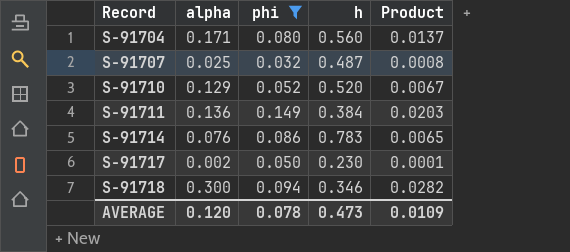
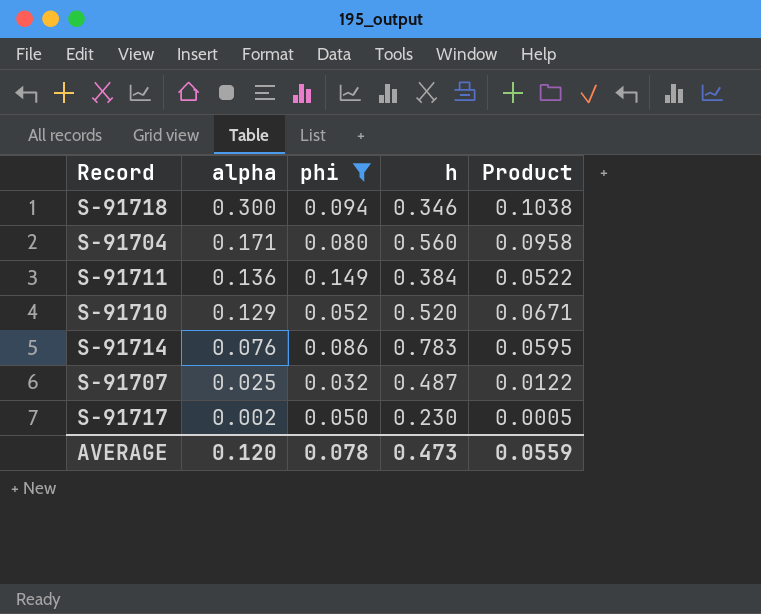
row order: Record ascending -> alpha descending
column Product | formula: [alpha] * [phi] -> [alpha] * [h]
AVERAGE | Product: 0.0109 -> 0.0559

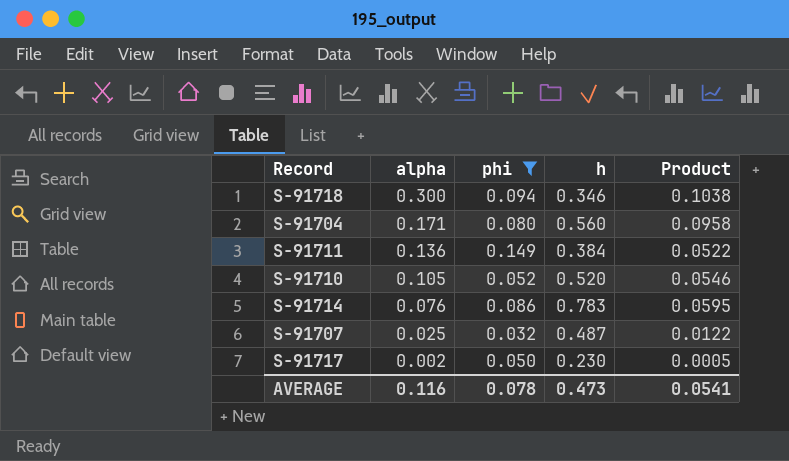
S-91710 | alpha: 0.129 -> 0.105
S-91710 | Product: 0.0671 -> 0.0546
AVERAGE | alpha: 0.120 -> 0.116
AVERAGE | Product: 0.0559 -> 0.0541

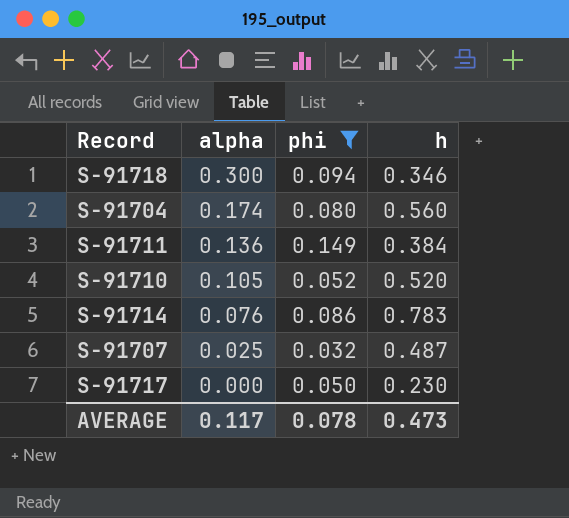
column Product | formula: [alpha] * [h] -> none
S-91704 | alpha: 0.171 -> 0.174
S-91717 | alpha: 0.002 -> 0.000
AVERAGE | alpha: 0.116 -> 0.117

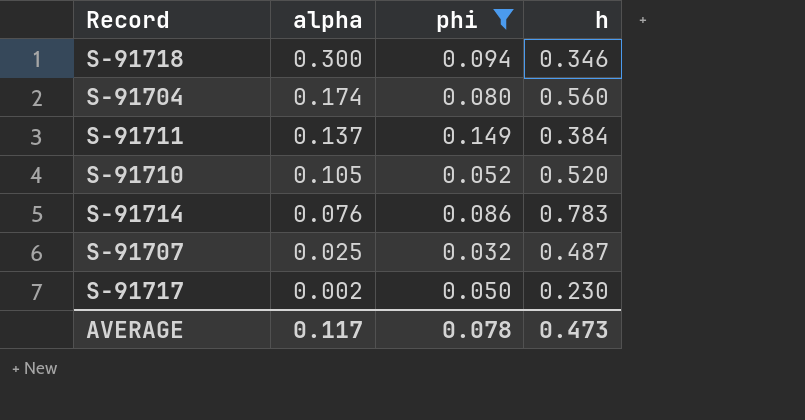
S-91711 | alpha: 0.136 -> 0.137
S-91717 | alpha: 0.000 -> 0.002

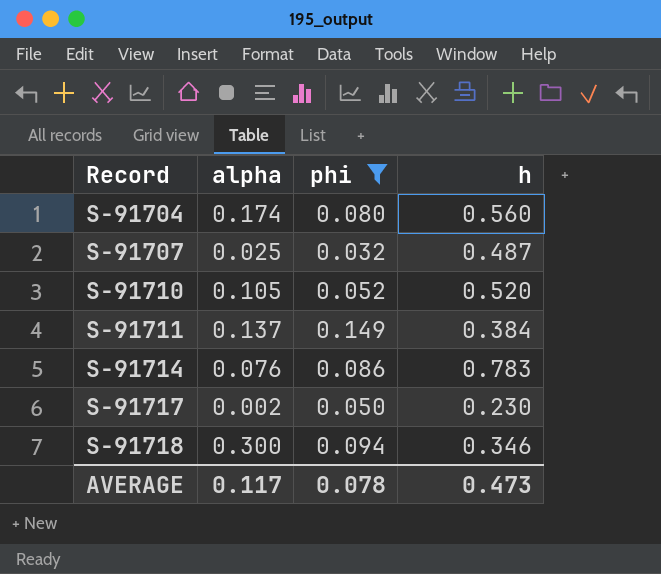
row order: alpha descending -> Record ascending

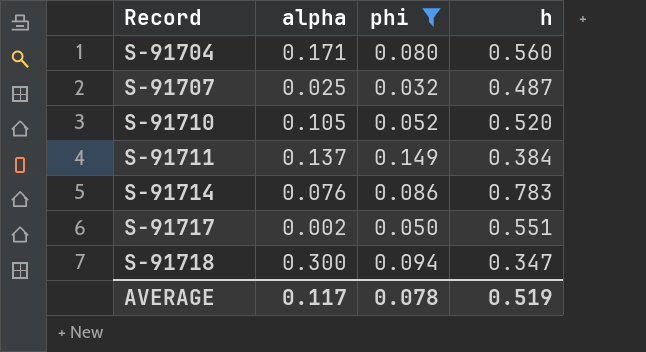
S-91704 | alpha: 0.174 -> 0.171
S-91717 | h: 0.230 -> 0.551
S-91718 | h: 0.346 -> 0.347
AVERAGE | h: 0.473 -> 0.519

